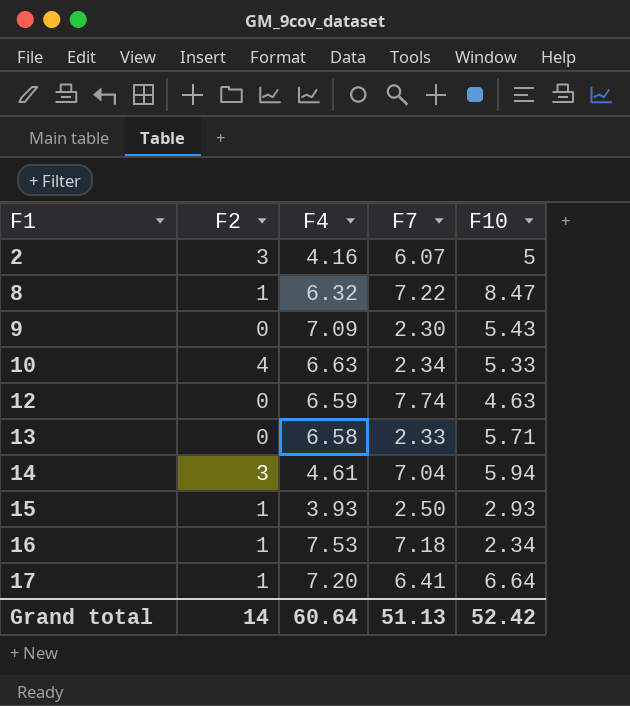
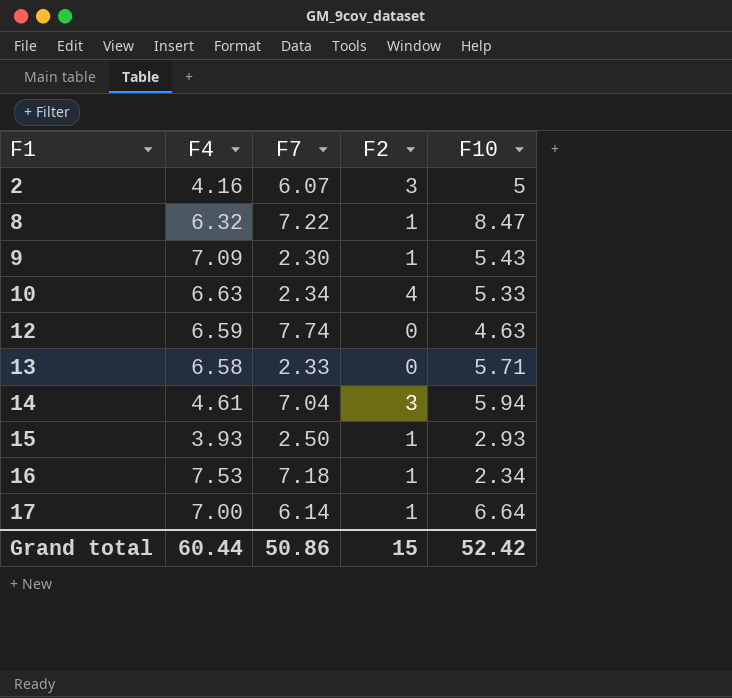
column F2 | position: 2 -> 4
9 | F2: 0 -> 1
17 | F4: 7.20 -> 7.00
17 | F7: 6.41 -> 6.14
Grand total | F4: 60.64 -> 60.44
Grand total | F7: 51.13 -> 50.86
Grand total | F2: 14 -> 15

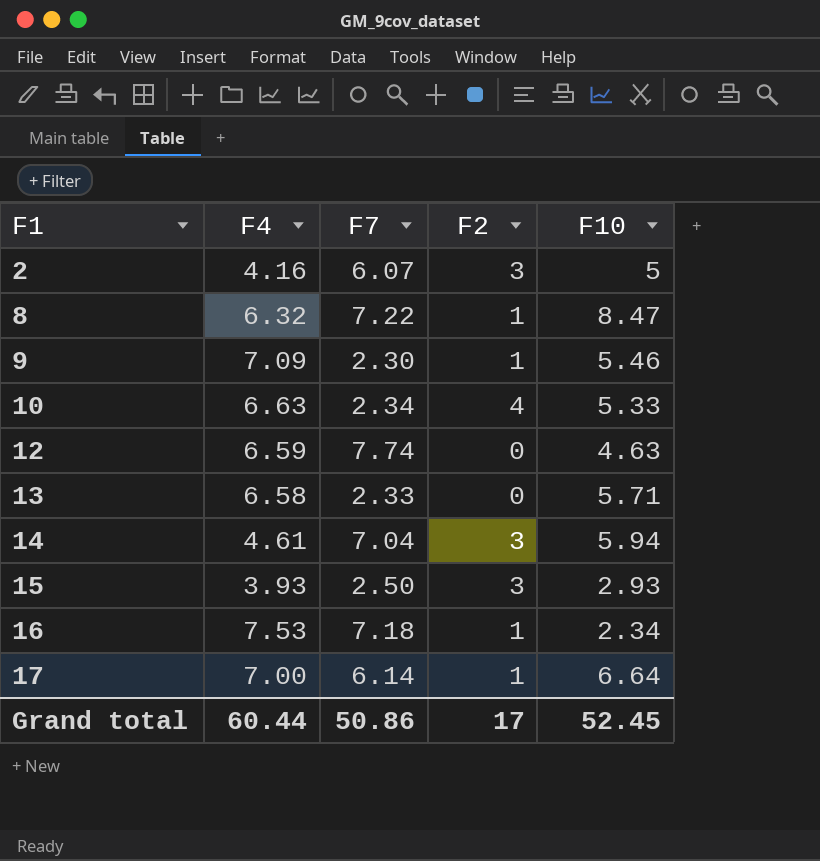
9 | F10: 5.43 -> 5.46
15 | F2: 1 -> 3
Grand total | F2: 15 -> 17
Grand total | F10: 52.42 -> 52.45

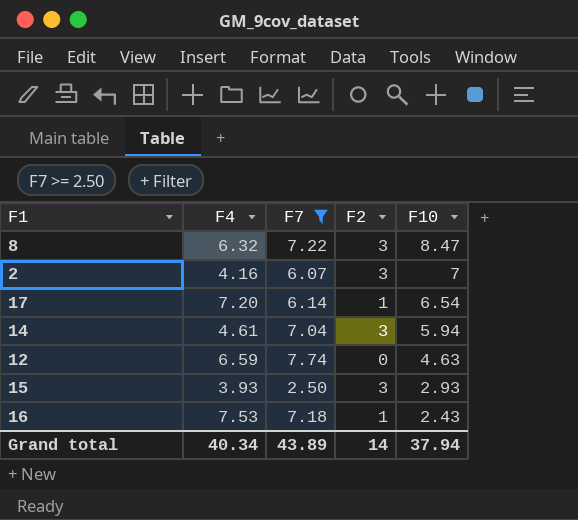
filter: none -> F7 >= 2.50
row order: F1 ascending -> F10 descending
8 | F2: 1 -> 3
2 | F10: 5 -> 7
17 | F4: 7.00 -> 7.20
17 | F10: 6.64 -> 6.54
16 | F10: 2.34 -> 2.43
Grand total | F4: 60.44 -> 40.34
Grand total | F7: 50.86 -> 43.89
Grand total | F2: 17 -> 14
Grand total | F10: 52.45 -> 37.94

